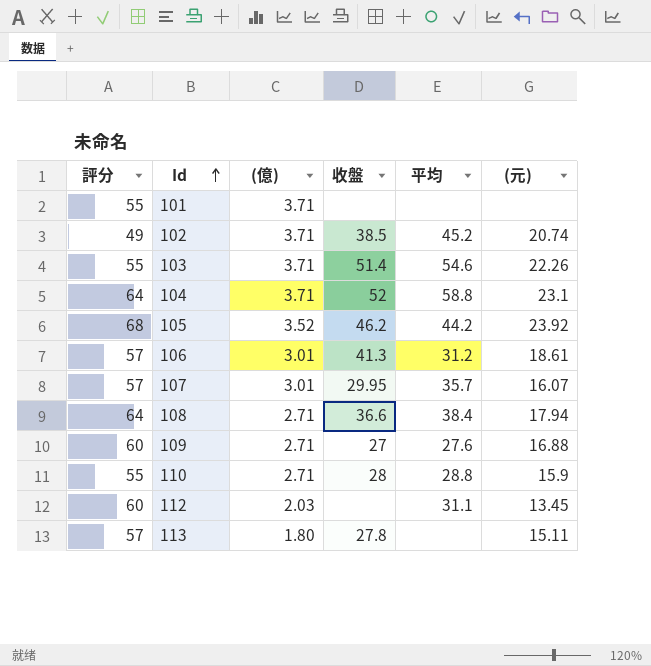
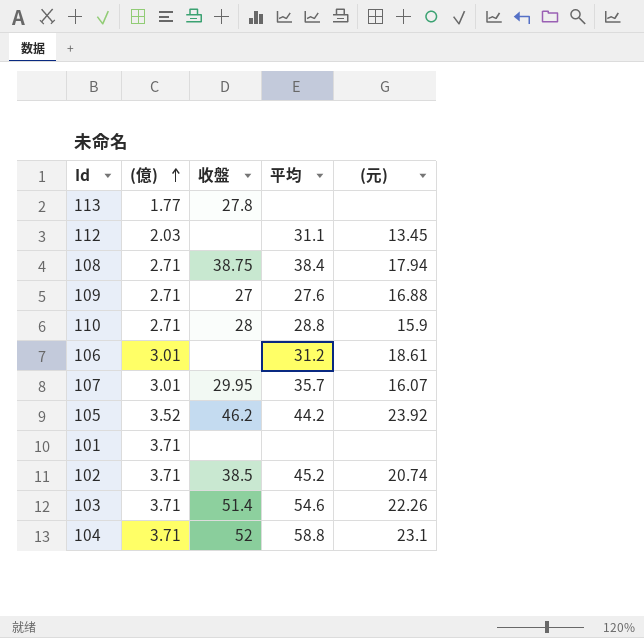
row order: Id ascending -> (億) ascending
column 評分 | position: 1 -> none
113 | (億): 1.80 -> 1.77
113 | (元): 15.11 -> none
108 | 收盤: 36.6 -> 38.75
106 | 收盤: 41.3 -> none

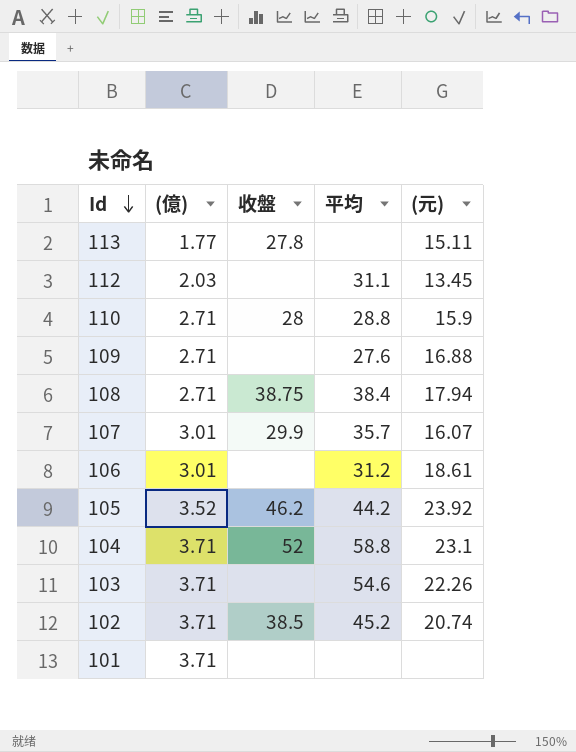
row order: (億) ascending -> Id descending
113 | (元): none -> 15.11
109 | 收盤: 27 -> none
107 | 收盤: 29.95 -> 29.9
103 | 收盤: 51.4 -> none

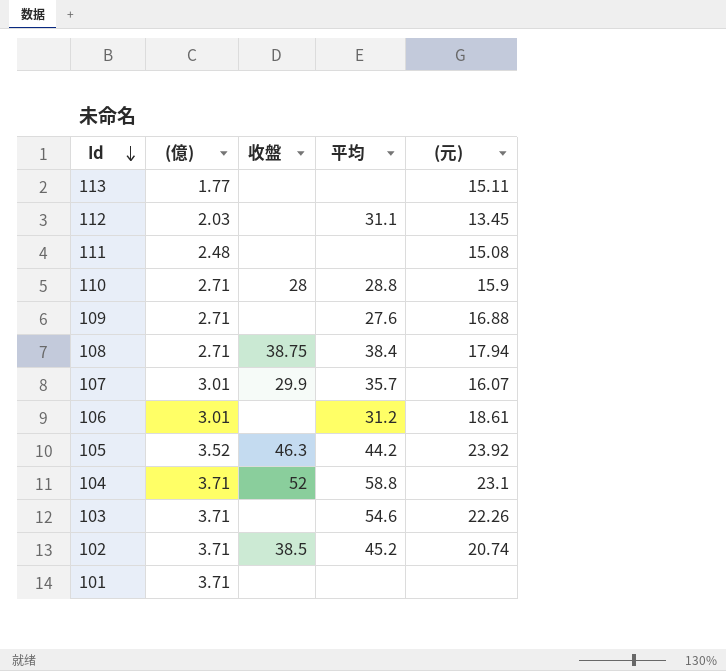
113 | 收盤: 27.8 -> none
row 111: none -> 2.48 | none | none | 15.08
105 | 收盤: 46.2 -> 46.3

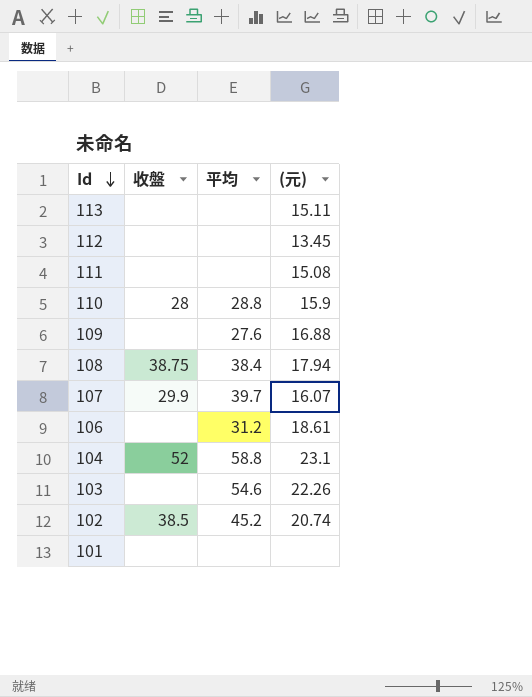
column (億) | position: 2 -> none
row 105: 3.52 | 46.3 | 44.2 | 23.92 -> none
112 | 平均: 31.1 -> none
107 | 平均: 35.7 -> 39.7

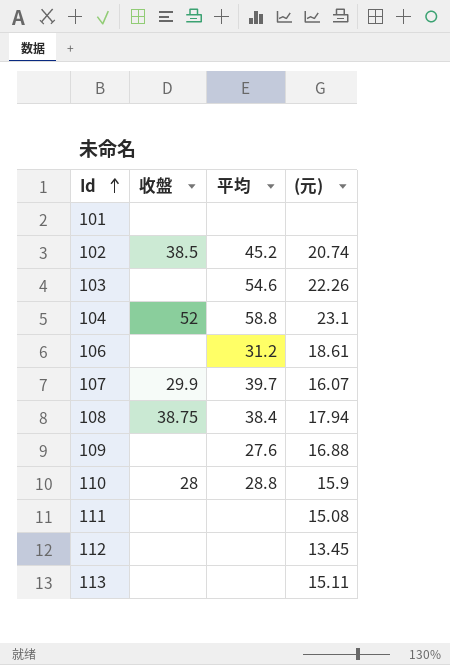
row order: Id descending -> Id ascending

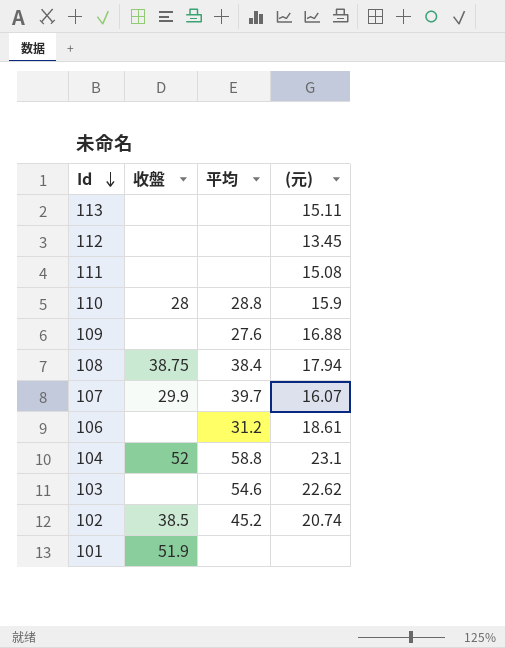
row order: Id ascending -> Id descending
103 | (元): 22.26 -> 22.62
101 | 收盤: none -> 51.9

